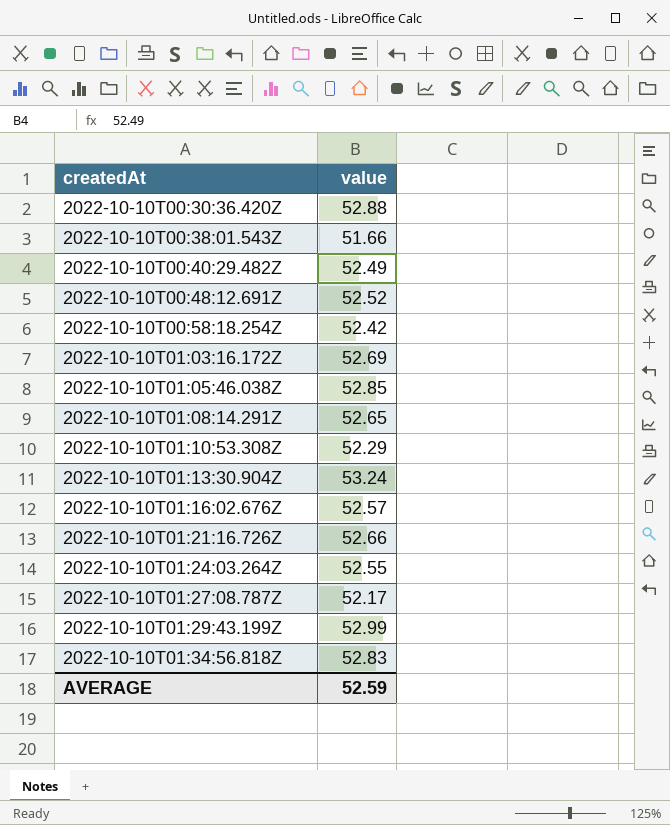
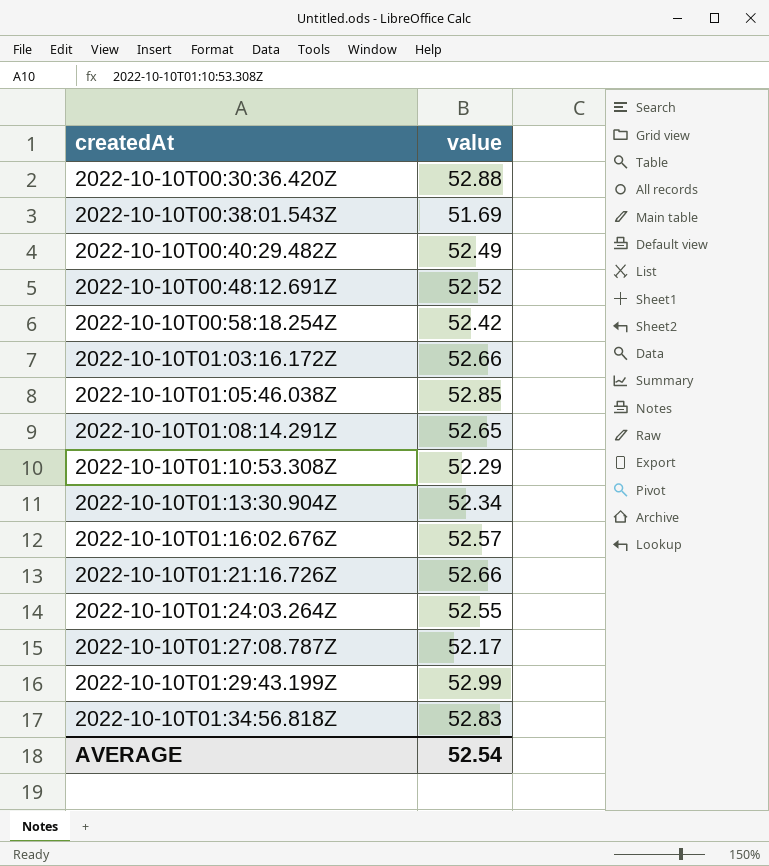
2022-10-10T00:38:01.543Z | value: 51.66 -> 51.69
2022-10-10T01:03:16.172Z | value: 52.69 -> 52.66
2022-10-10T01:13:30.904Z | value: 53.24 -> 52.34
AVERAGE | value: 52.59 -> 52.54

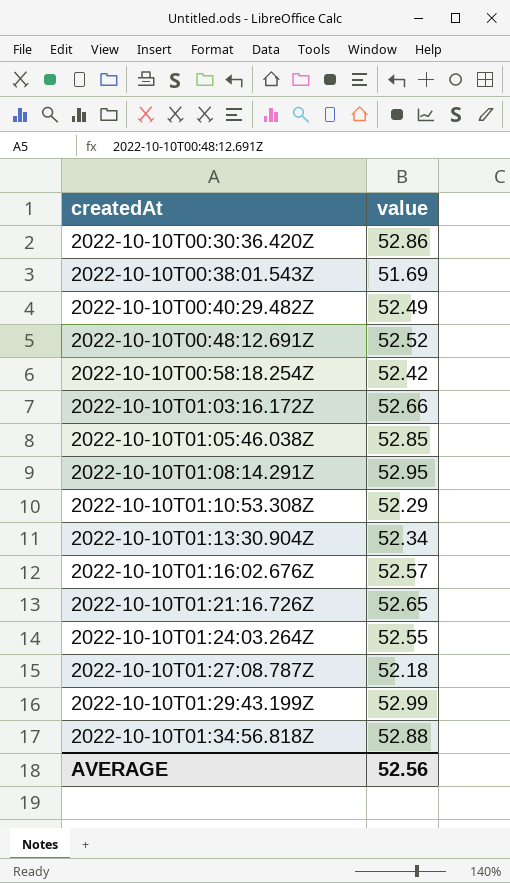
2022-10-10T00:30:36.420Z | value: 52.88 -> 52.86
2022-10-10T01:08:14.291Z | value: 52.65 -> 52.95
2022-10-10T01:21:16.726Z | value: 52.66 -> 52.65
2022-10-10T01:27:08.787Z | value: 52.17 -> 52.18
2022-10-10T01:34:56.818Z | value: 52.83 -> 52.88
AVERAGE | value: 52.54 -> 52.56

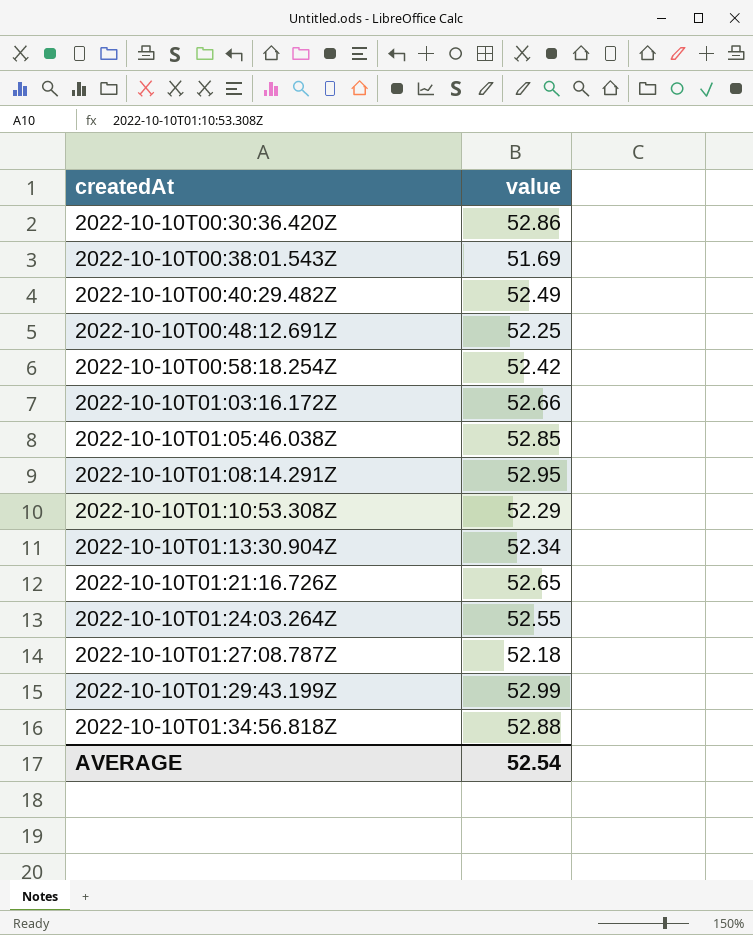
row 2022-10-10T01:16:02.676Z: 52.57 -> none
2022-10-10T00:48:12.691Z | value: 52.52 -> 52.25
AVERAGE | value: 52.56 -> 52.54

